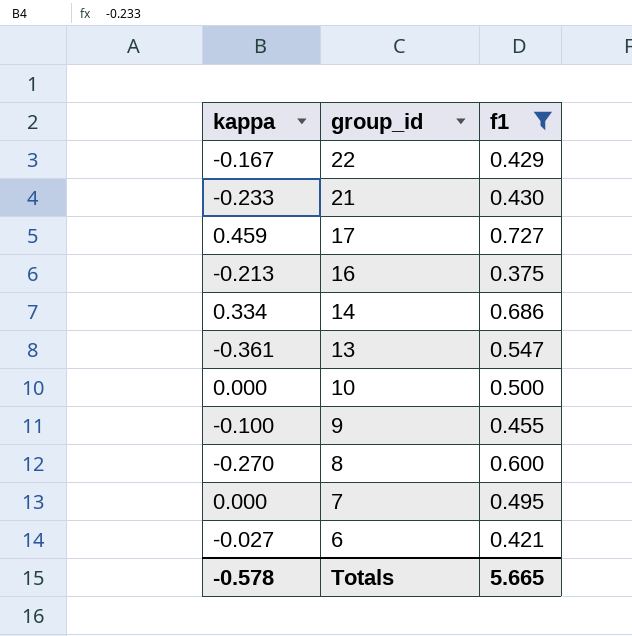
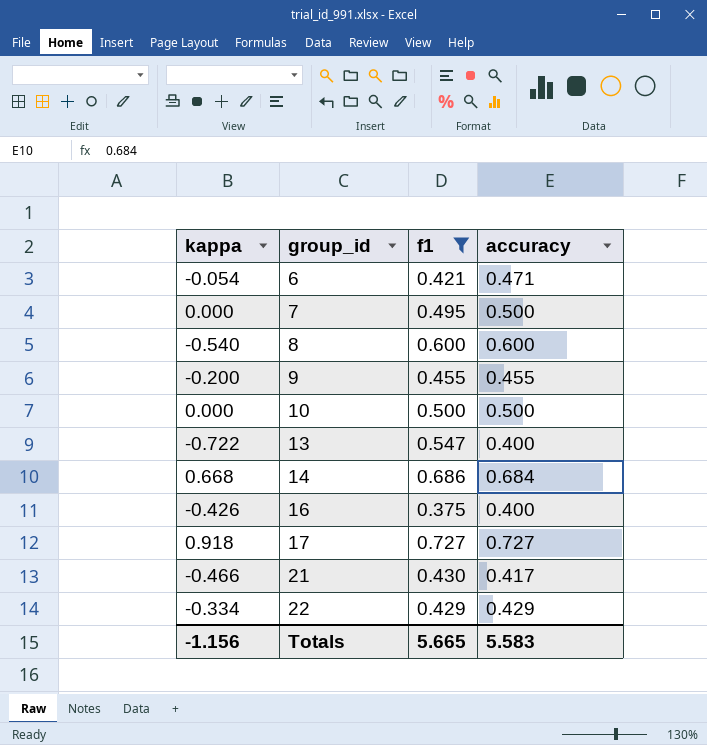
row order: group_id descending -> group_id ascending
column accuracy | position: none -> 4
6 | kappa: -0.027 -> -0.054
8 | kappa: -0.270 -> -0.540
9 | kappa: -0.100 -> -0.200
13 | kappa: -0.361 -> -0.722
14 | kappa: 0.334 -> 0.668
16 | kappa: -0.213 -> -0.426
17 | kappa: 0.459 -> 0.918
21 | kappa: -0.233 -> -0.466
22 | kappa: -0.167 -> -0.334
Totals | kappa: -0.578 -> -1.156

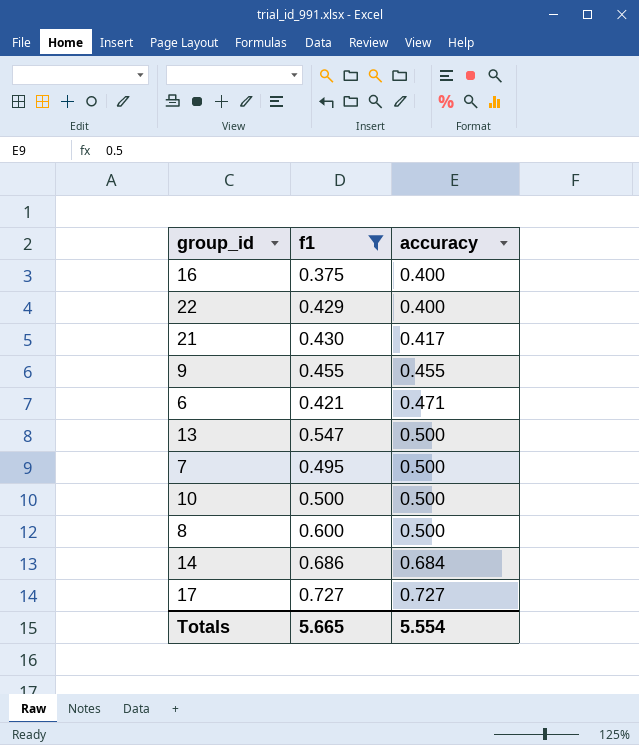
row order: group_id ascending -> accuracy ascending
column kappa | position: 1 -> none
22 | accuracy: 0.429 -> 0.400
13 | accuracy: 0.400 -> 0.500
8 | accuracy: 0.600 -> 0.500
Totals | accuracy: 5.583 -> 5.554

